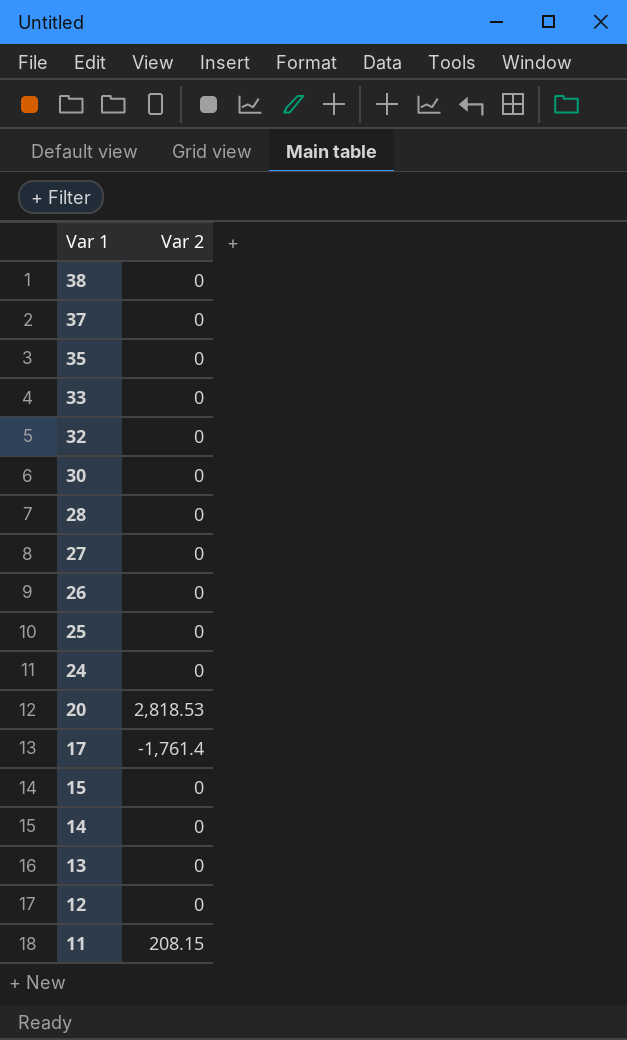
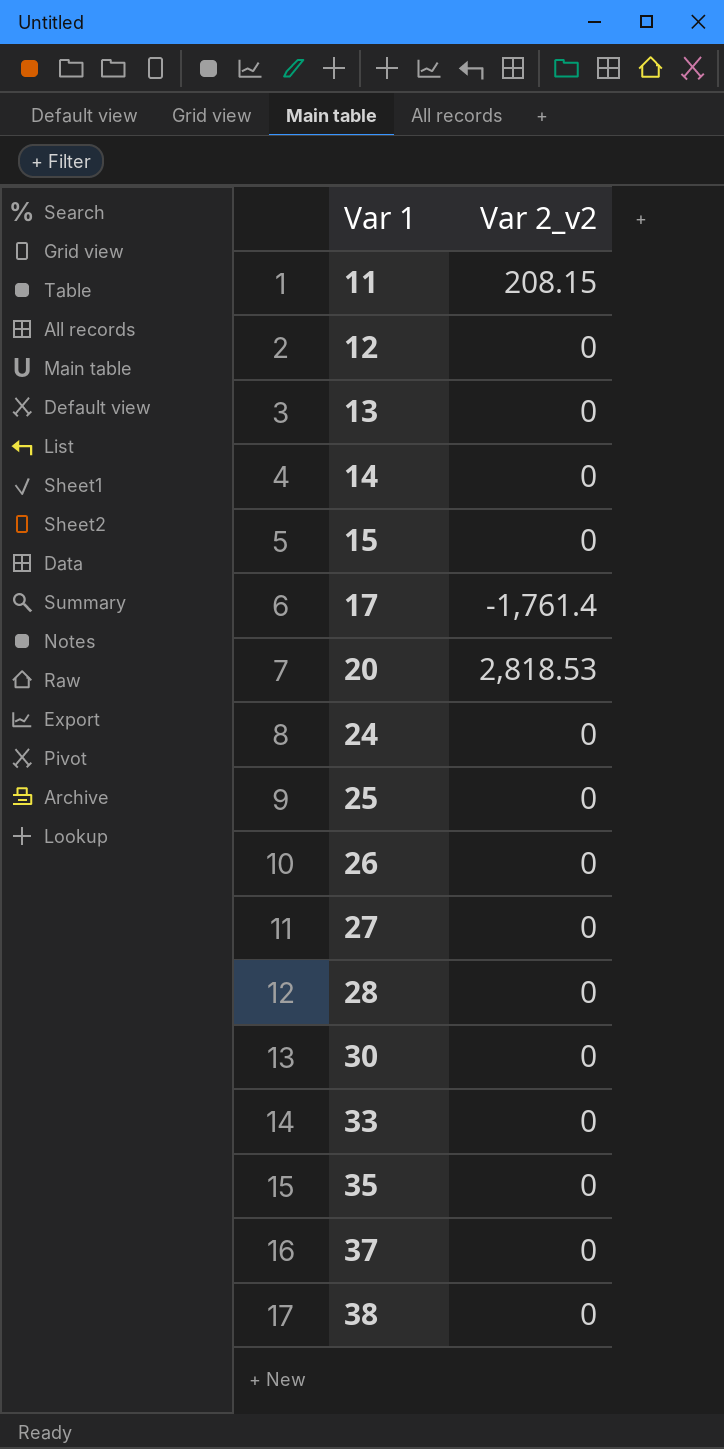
row order: Var 1 descending -> Var 1 ascending
column name: Var 2 -> Var 2_v2
row 32: 0 -> none

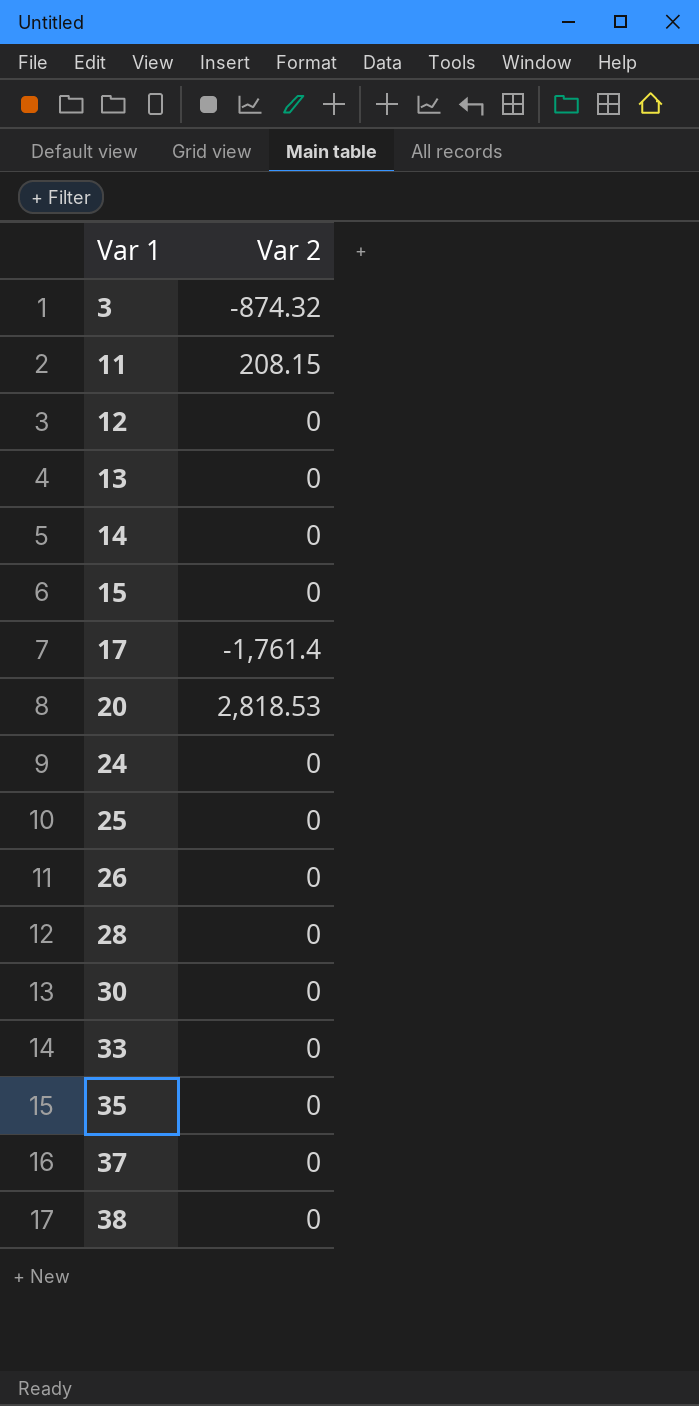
column name: Var 2_v2 -> Var 2
row 27: 0 -> none
row 3: none -> -874.32

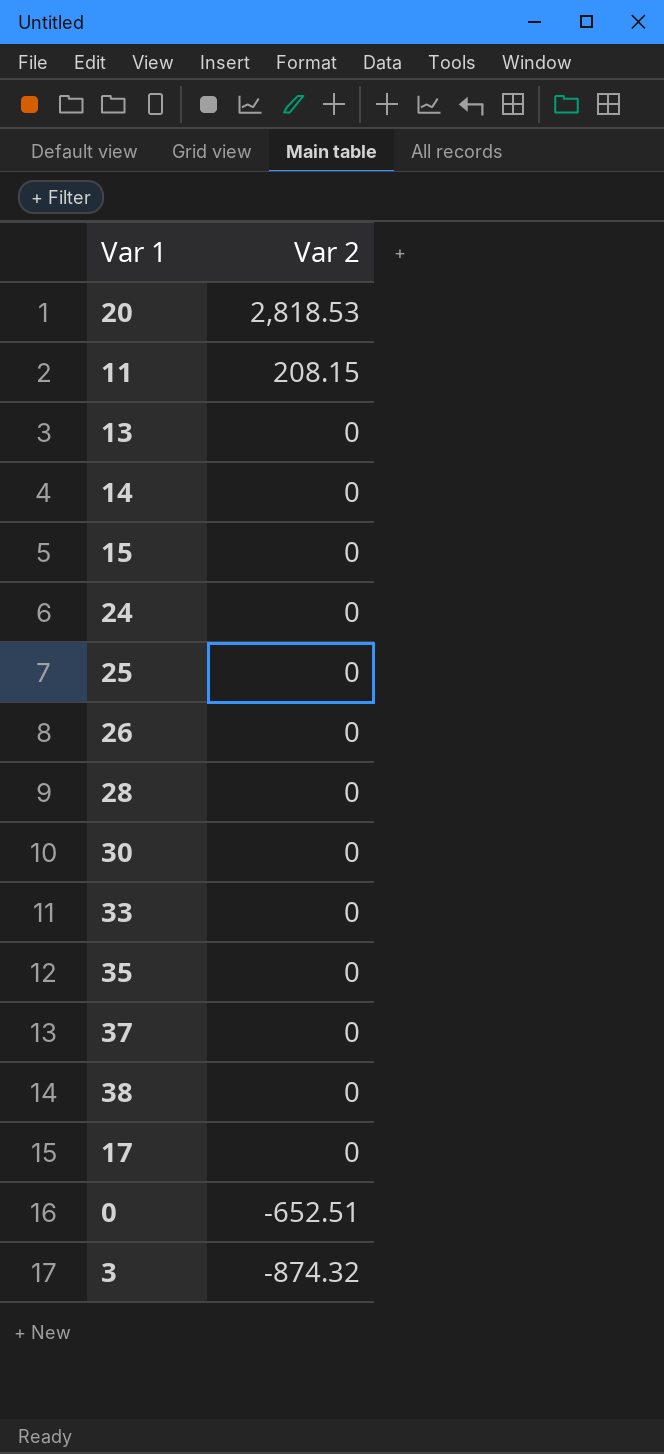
row order: Var 1 ascending -> Var 2 descending
row 12: 0 -> none
17 | Var 2: -1,761.4 -> 0
row 0: none -> -652.51

